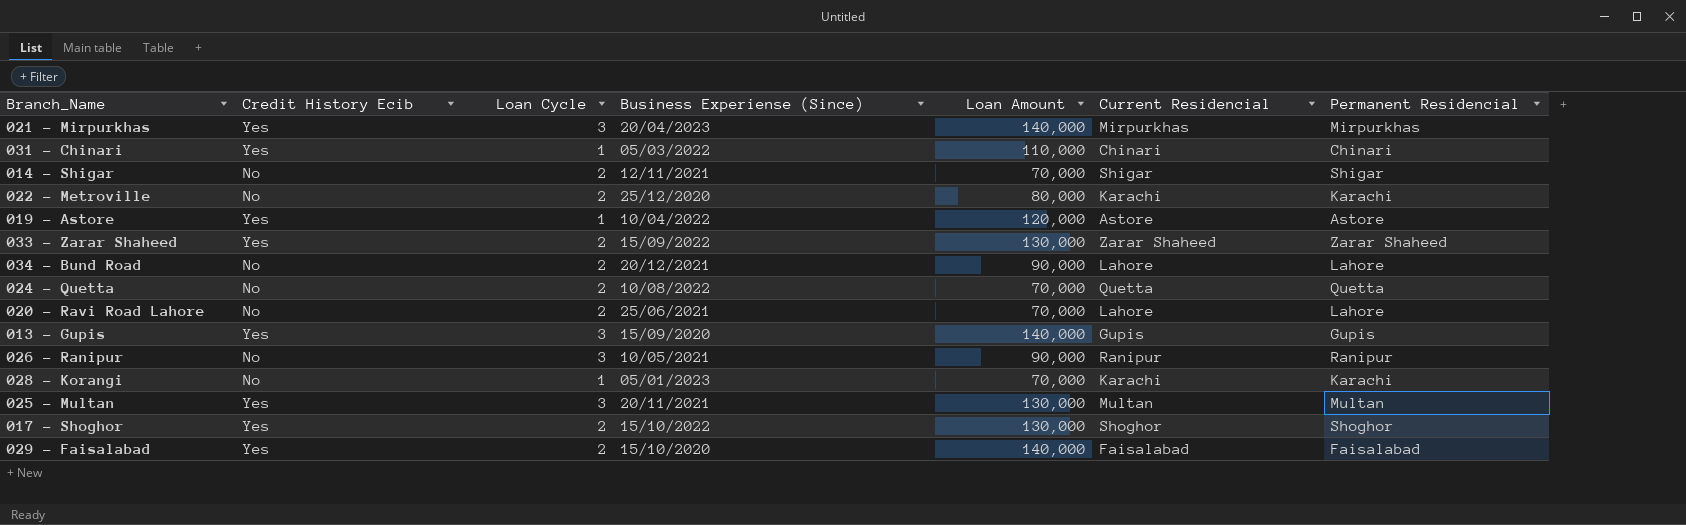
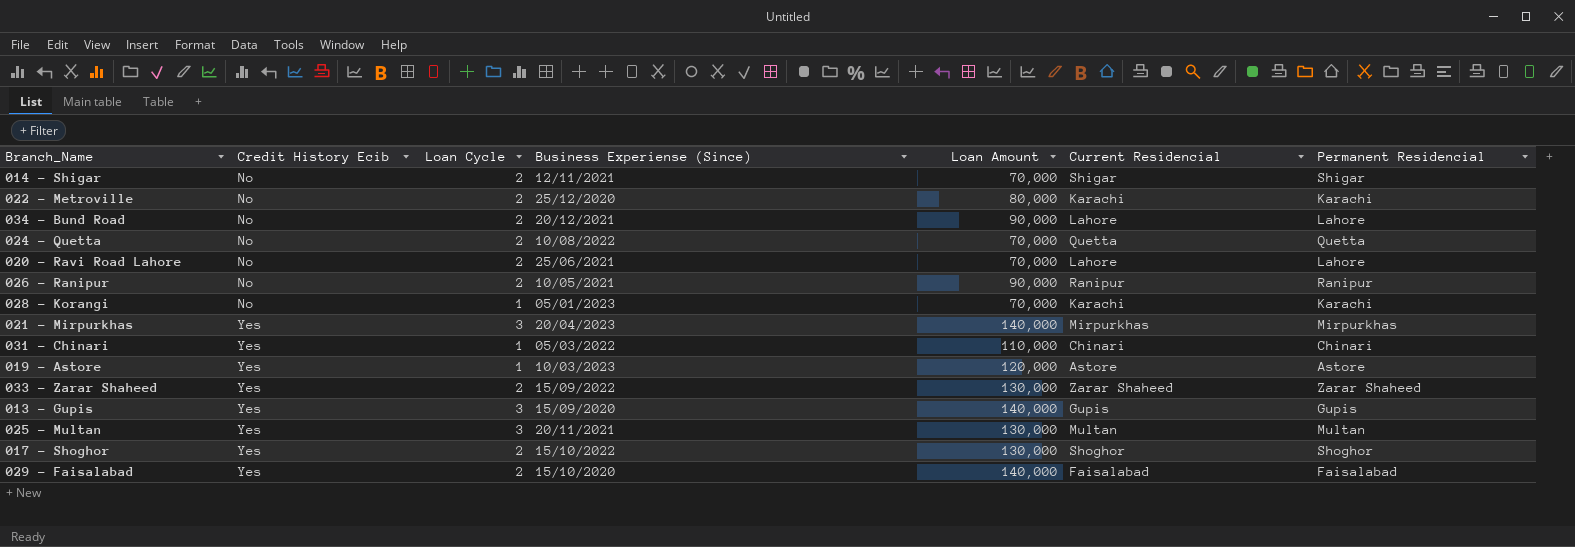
row order: none -> Credit History Ecib ascending
026 - Ranipur | Loan Cycle: 3 -> 2
019 - Astore | Business Experiense (Since): 10/04/2022 -> 10/03/2023

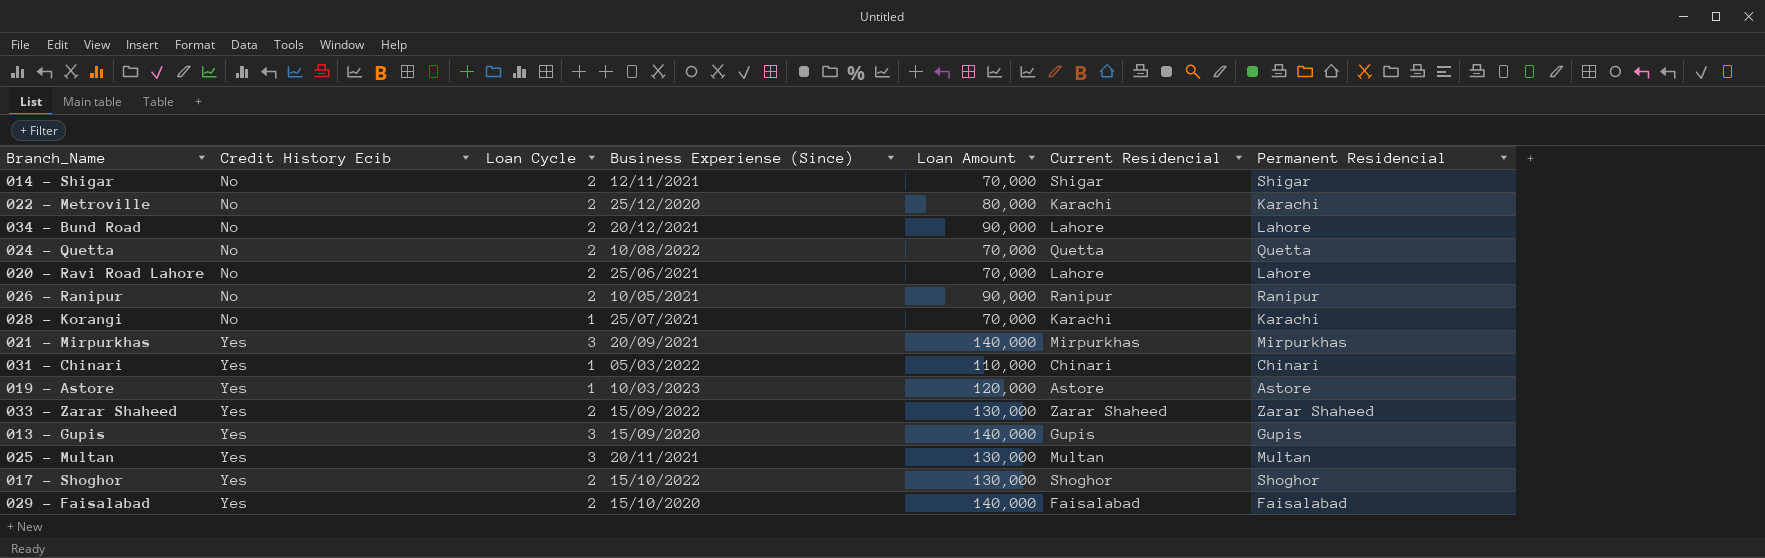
028 - Korangi | Business Experiense (Since): 05/01/2023 -> 25/07/2021
021 - Mirpurkhas | Business Experiense (Since): 20/04/2023 -> 20/09/2021

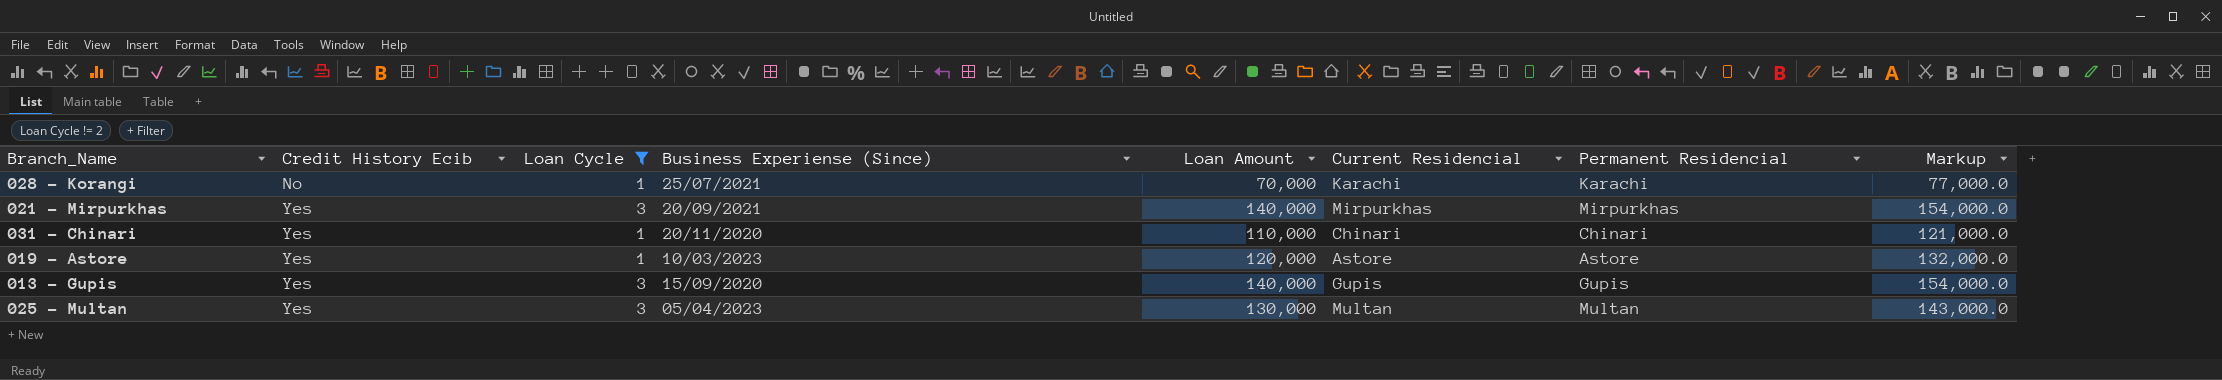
filter: none -> Loan Cycle != 2
column Markup | formula: none -> [Loan Amount] * 1.1
031 - Chinari | Business Experiense (Since): 05/03/2022 -> 20/11/2020
025 - Multan | Business Experiense (Since): 20/11/2021 -> 05/04/2023

